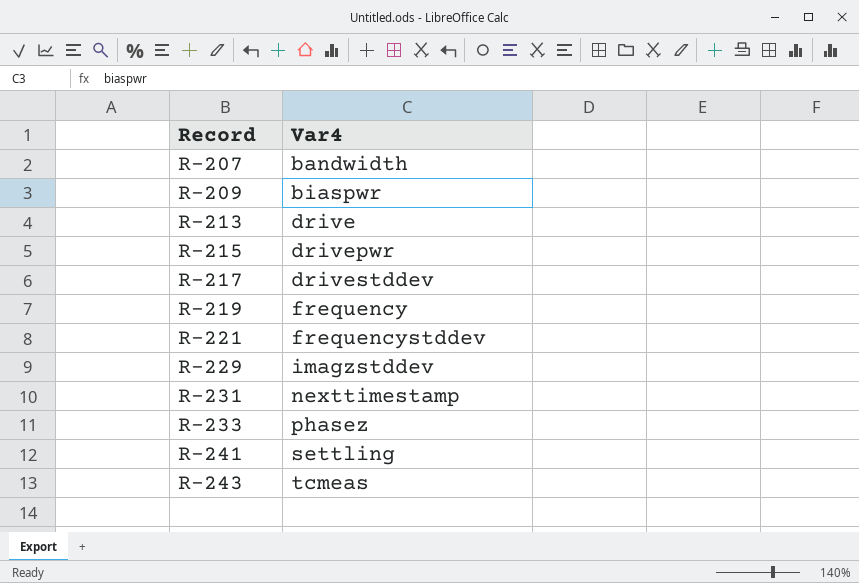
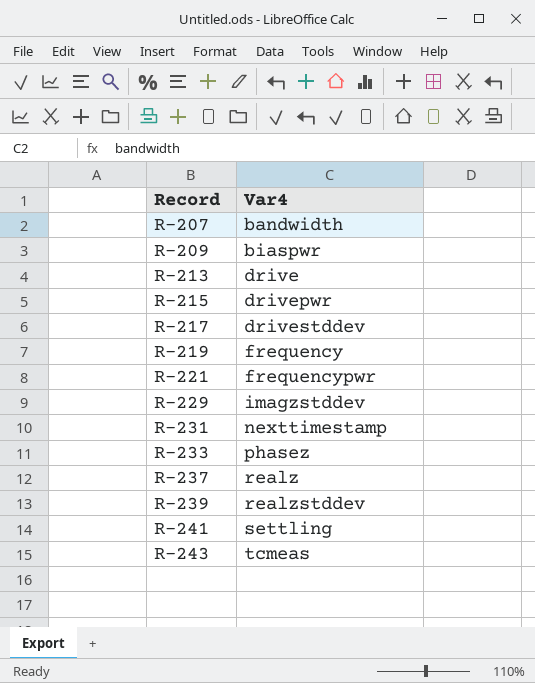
R-221 | Var4: frequencystddev -> frequencypwr
row R-237: none -> realz
row R-239: none -> realzstddev

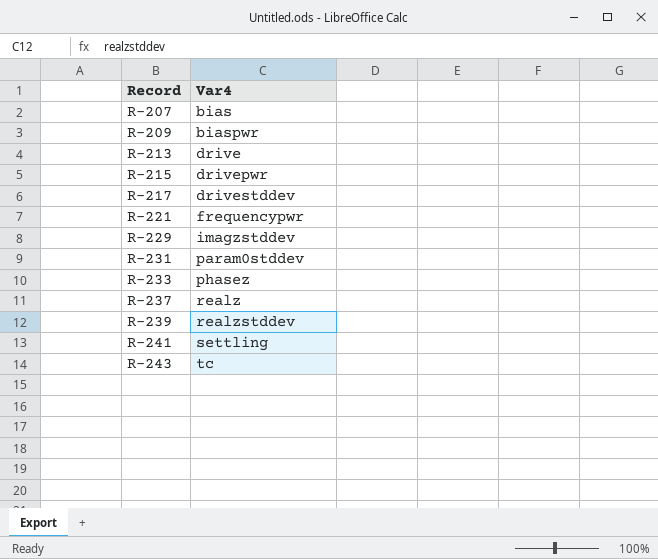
row R-219: frequency -> none
R-207 | Var4: bandwidth -> bias
R-231 | Var4: nexttimestamp -> param0stddev
R-243 | Var4: tcmeas -> tc

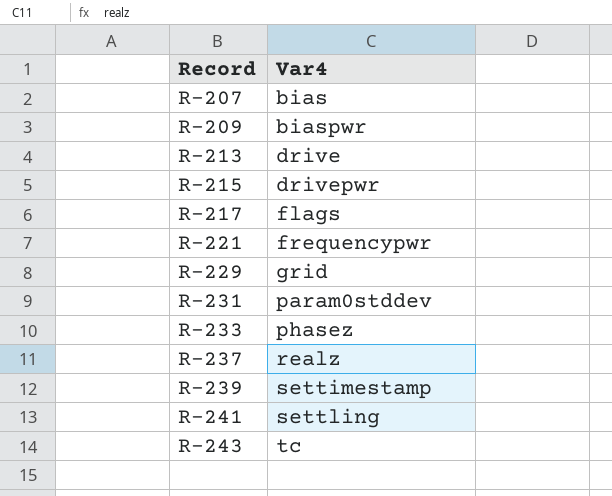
R-217 | Var4: drivestddev -> flags
R-229 | Var4: imagzstddev -> grid
R-239 | Var4: realzstddev -> settimestamp

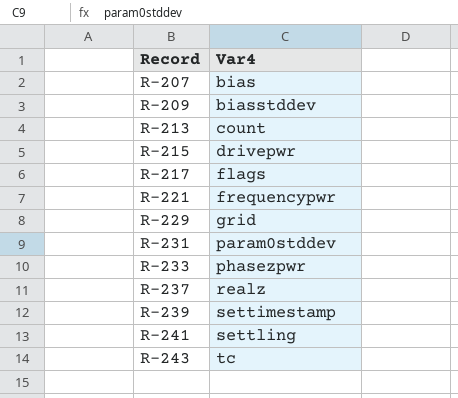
R-209 | Var4: biaspwr -> biasstddev
R-213 | Var4: drive -> count
R-233 | Var4: phasez -> phasezpwr

